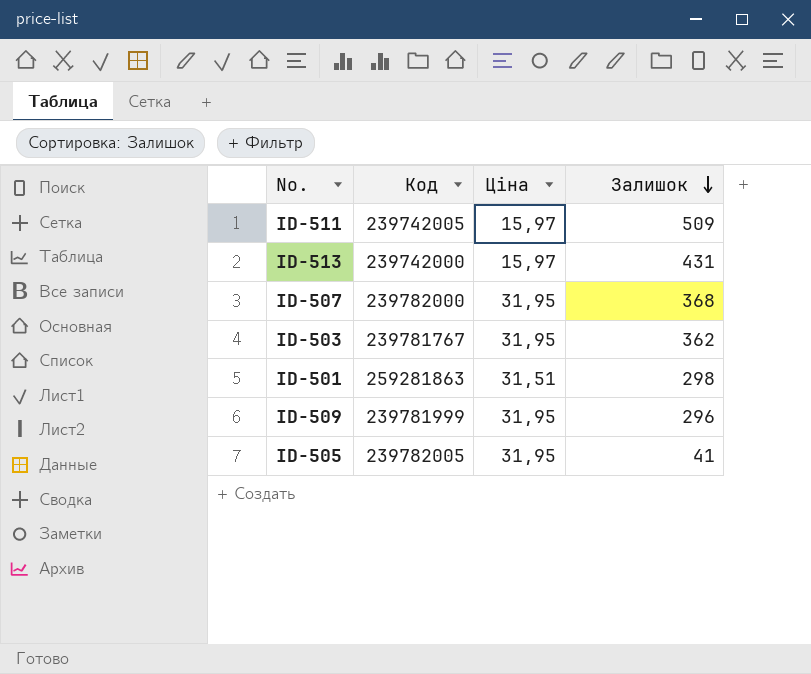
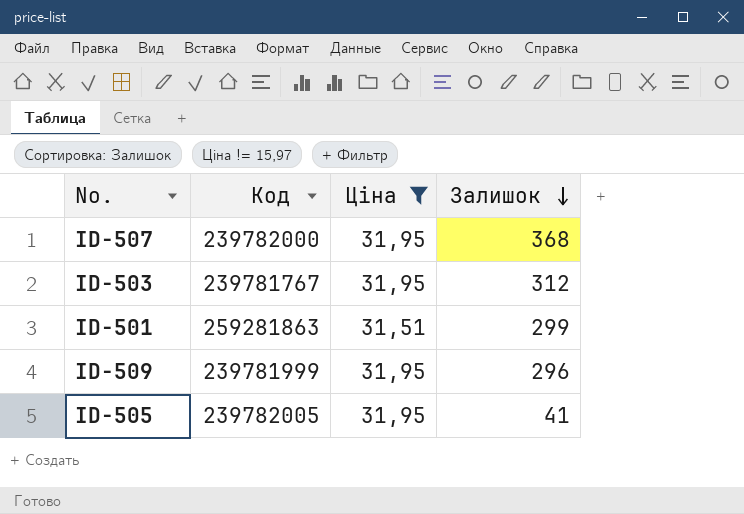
filter: none -> Ціна != 15,97
ID-503 | Залишок: 362 -> 312
ID-501 | Залишок: 298 -> 299

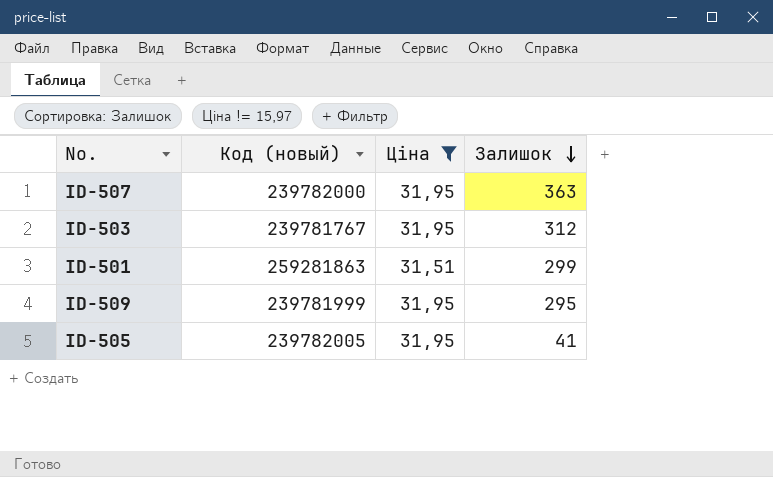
column name: Код -> Код (новый)
ID-507 | Залишок: 368 -> 363
ID-509 | Залишок: 296 -> 295

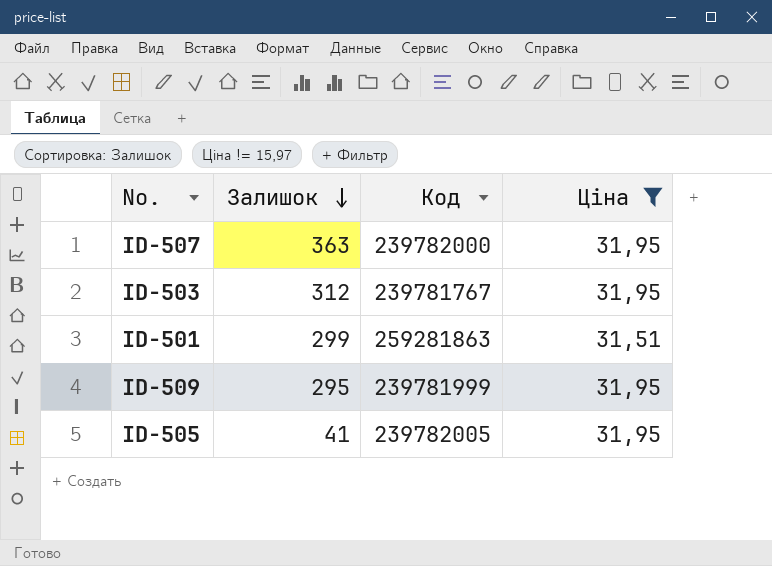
column Залишок | position: 4 -> 2
column name: Код (новый) -> Код

